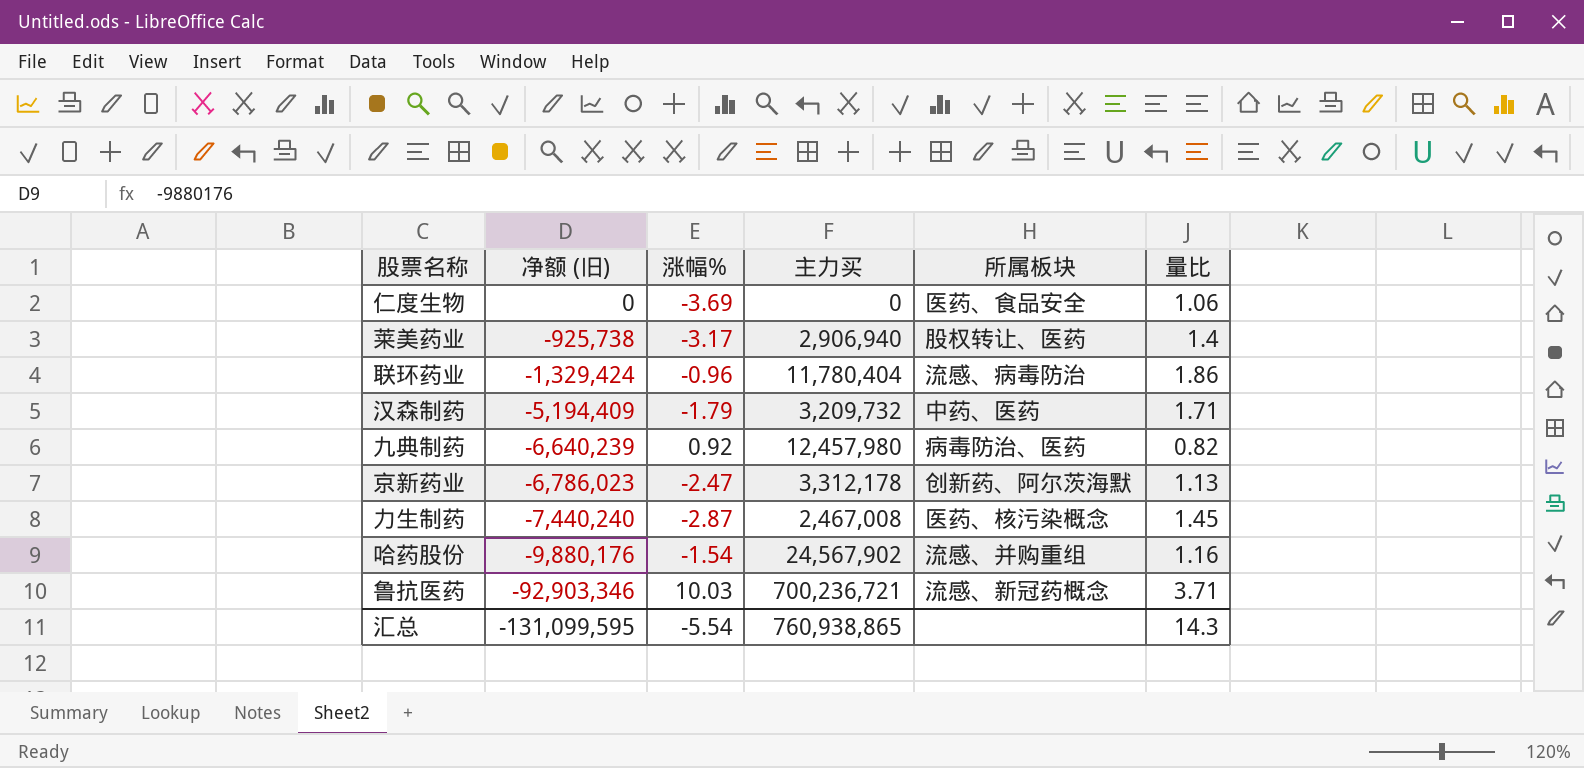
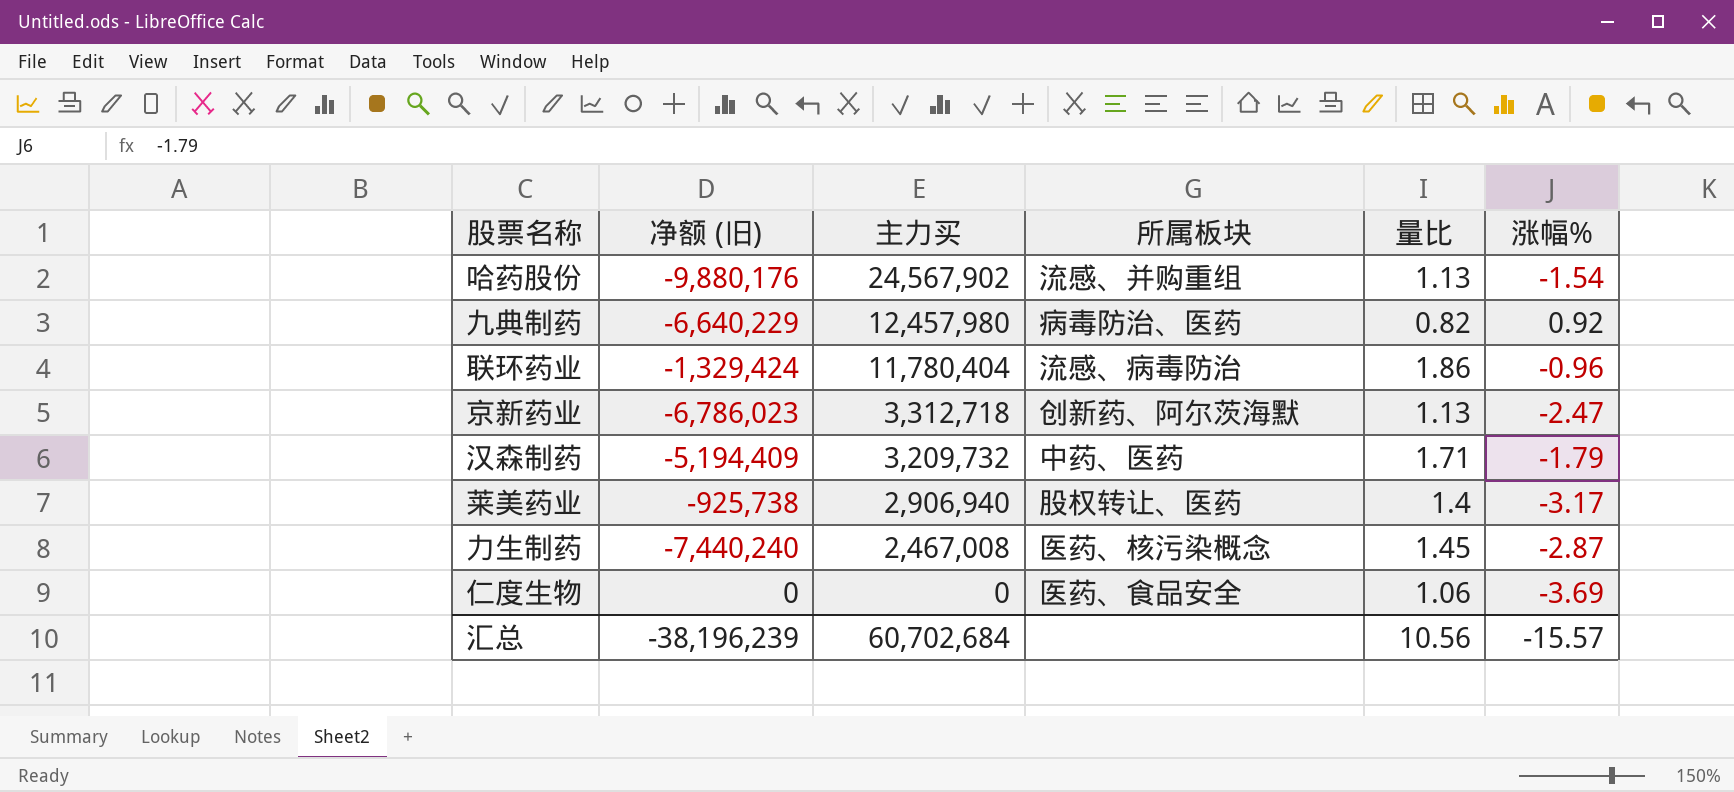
row order: 净额 (旧) descending -> 主力买 descending
column 涨幅% | position: 3 -> 6
row 鲁抗医药: -92,903,346 | 10.03 | 700,236,721 | 流感、新冠药概念 | 3.71 -> none
哈药股份 | 量比: 1.16 -> 1.13
九典制药 | 净额 (旧): -6,640,239 -> -6,640,229
京新药业 | 主力买: 3,312,178 -> 3,312,718
汇总 | 净额 (旧): -131,099,595 -> -38,196,239
汇总 | 主力买: 760,938,865 -> 60,702,684
汇总 | 量比: 14.3 -> 10.56
汇总 | 涨幅%: -5.54 -> -15.57

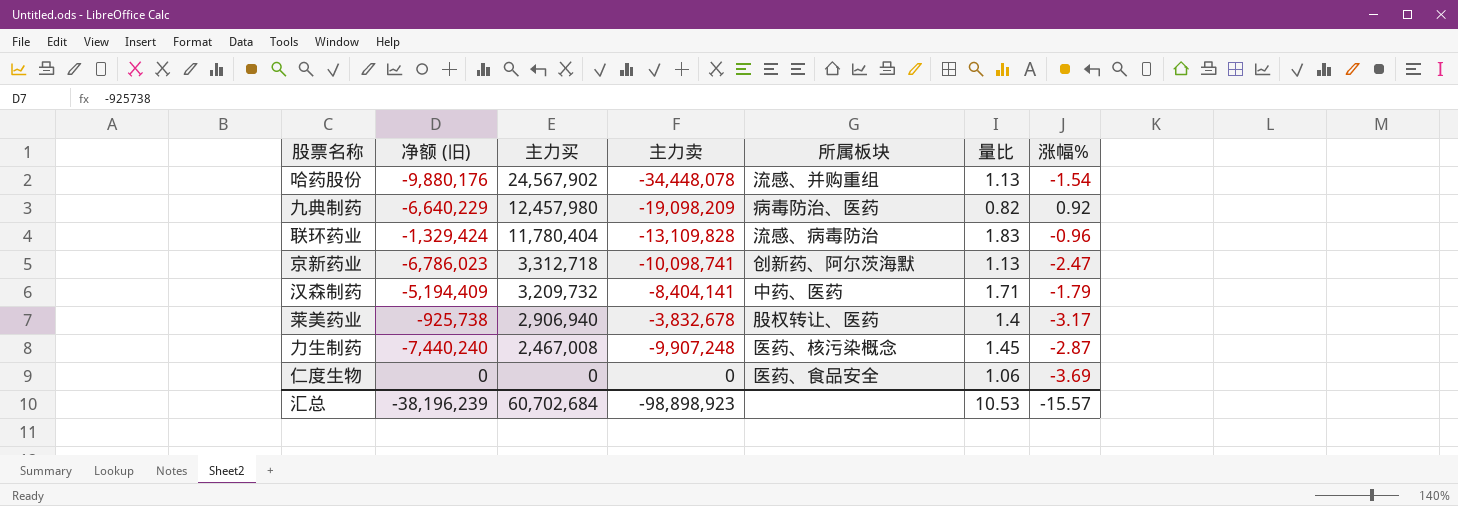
column 主力卖 | formula: none -> [净额 (旧)] - [主力买]
联环药业 | 量比: 1.86 -> 1.83
汇总 | 量比: 10.56 -> 10.53

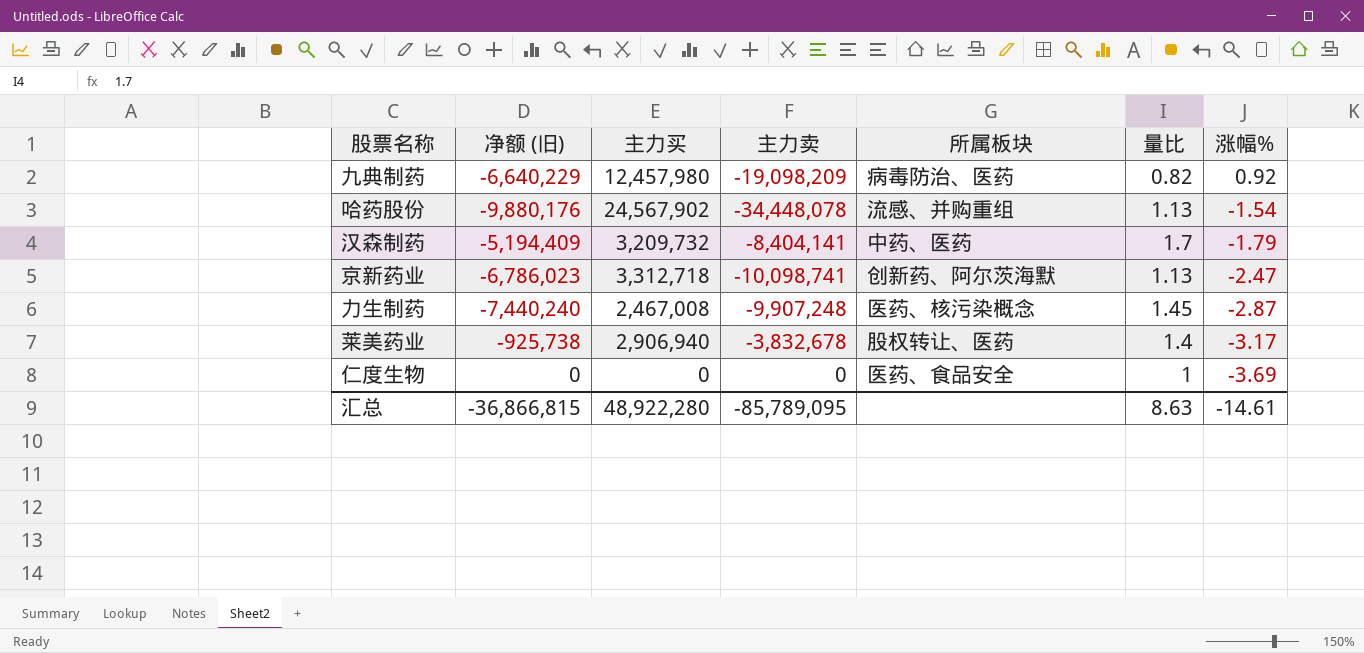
row order: 主力买 descending -> 涨幅% descending
row 联环药业: -1,329,424 | 11,780,404 | -13,109,828 | 流感、病毒防治 | 1.83 | -0.96 -> none
汉森制药 | 量比: 1.71 -> 1.7
仁度生物 | 量比: 1.06 -> 1
汇总 | 净额 (旧): -38,196,239 -> -36,866,815
汇总 | 主力买: 60,702,684 -> 48,922,280
汇总 | 主力卖: -98,898,923 -> -85,789,095
汇总 | 量比: 10.53 -> 8.63
汇总 | 涨幅%: -15.57 -> -14.61

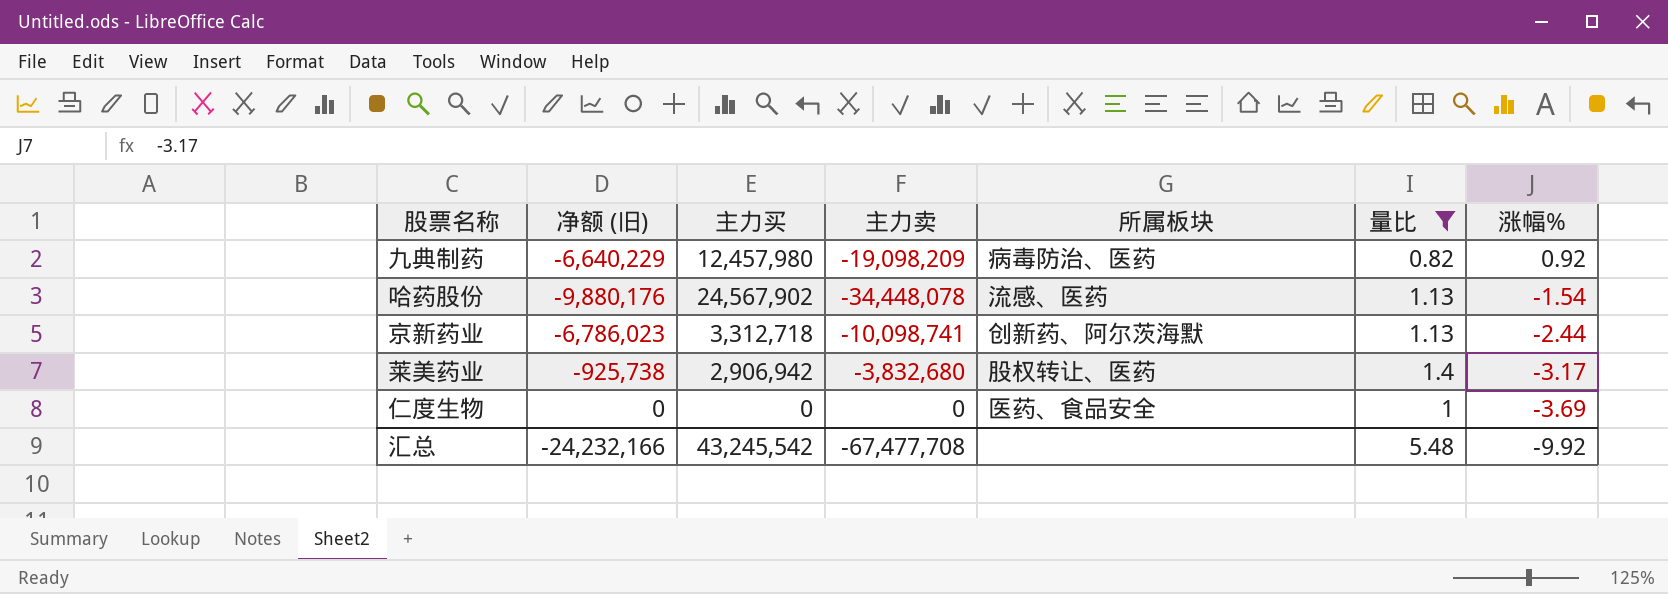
filter: none -> 量比 <= 1.4
哈药股份 | 所属板块: 流感、并购重组 -> 流感、医药
京新药业 | 涨幅%: -2.47 -> -2.44
莱美药业 | 主力买: 2,906,940 -> 2,906,942
莱美药业 | 主力卖: -3,832,678 -> -3,832,680
汇总 | 净额 (旧): -36,866,815 -> -24,232,166
汇总 | 主力买: 48,922,280 -> 43,245,542
汇总 | 主力卖: -85,789,095 -> -67,477,708
汇总 | 量比: 8.63 -> 5.48
汇总 | 涨幅%: -14.61 -> -9.92

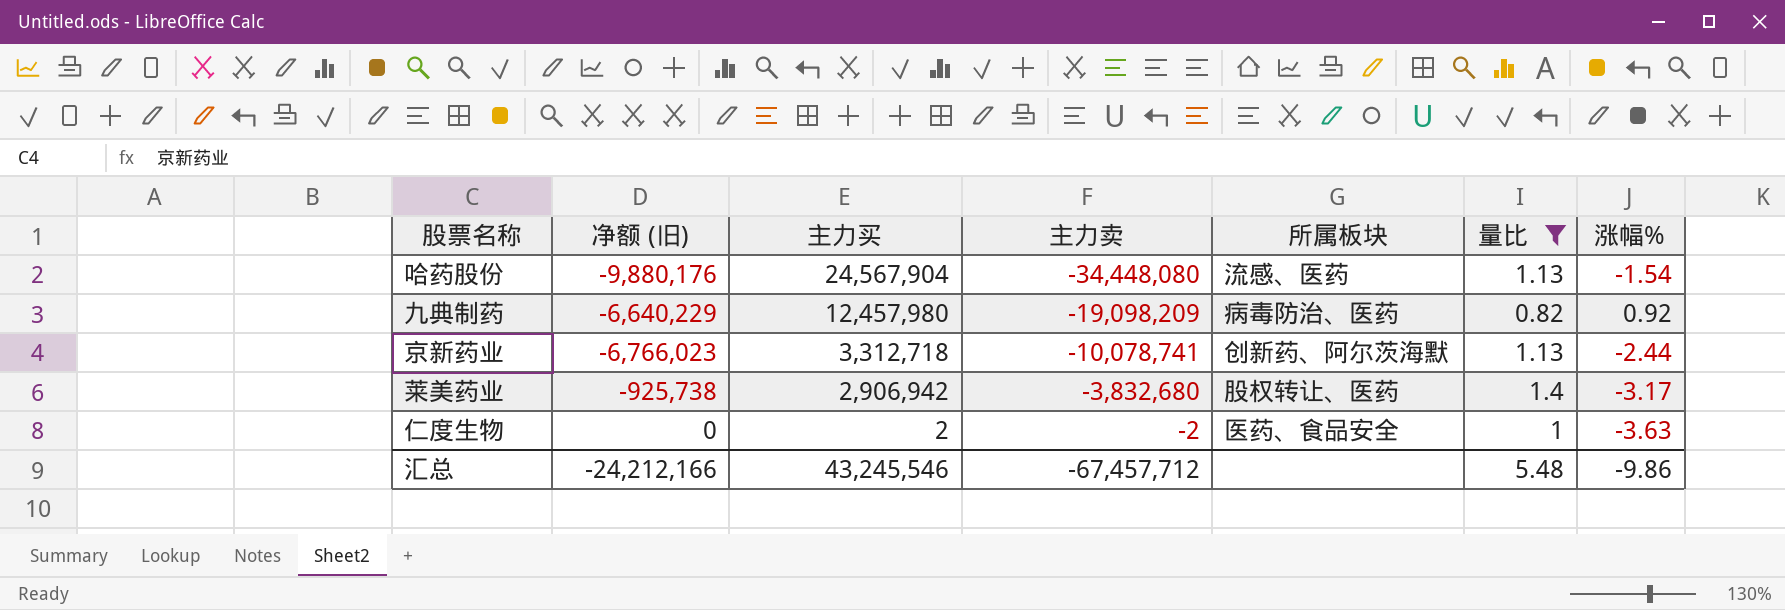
row order: 涨幅% descending -> 主力买 descending
哈药股份 | 主力买: 24,567,902 -> 24,567,904
哈药股份 | 主力卖: -34,448,078 -> -34,448,080
京新药业 | 净额 (旧): -6,786,023 -> -6,766,023
京新药业 | 主力卖: -10,098,741 -> -10,078,741
仁度生物 | 主力买: 0 -> 2
仁度生物 | 主力卖: 0 -> -2
仁度生物 | 涨幅%: -3.69 -> -3.63
汇总 | 净额 (旧): -24,232,166 -> -24,212,166
汇总 | 主力买: 43,245,542 -> 43,245,546
汇总 | 主力卖: -67,477,708 -> -67,457,712
汇总 | 涨幅%: -9.92 -> -9.86

